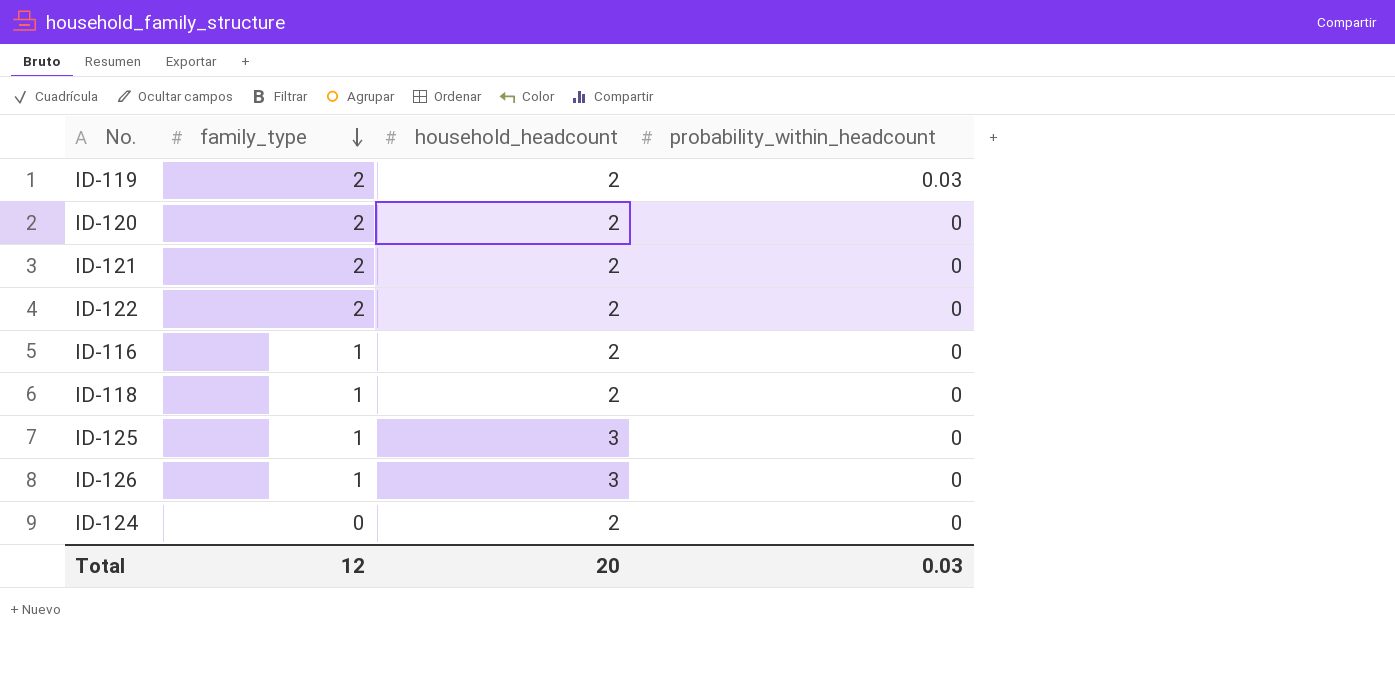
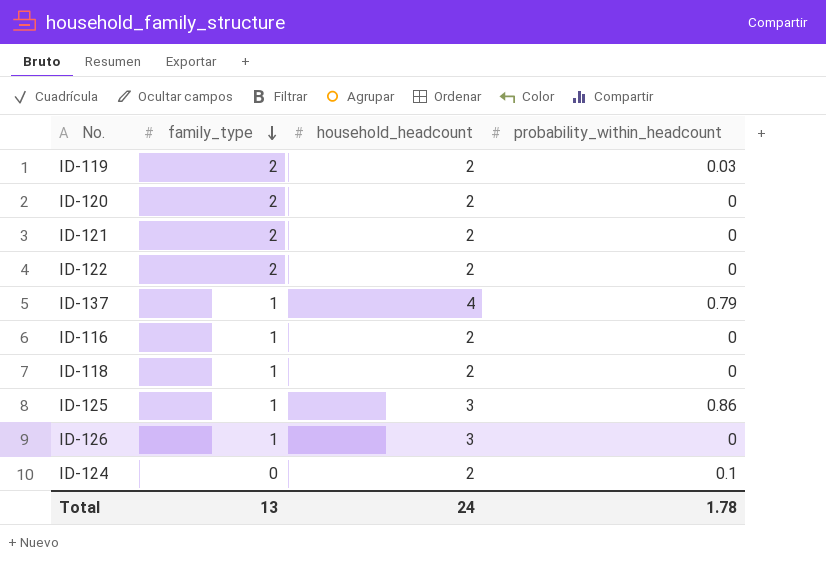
row ID-137: none -> 1 | 4 | 0.79
ID-125 | probability_within_headcount: 0 -> 0.86
ID-124 | probability_within_headcount: 0 -> 0.1
Total | family_type: 12 -> 13
Total | household_headcount: 20 -> 24
Total | probability_within_headcount: 0.03 -> 1.78

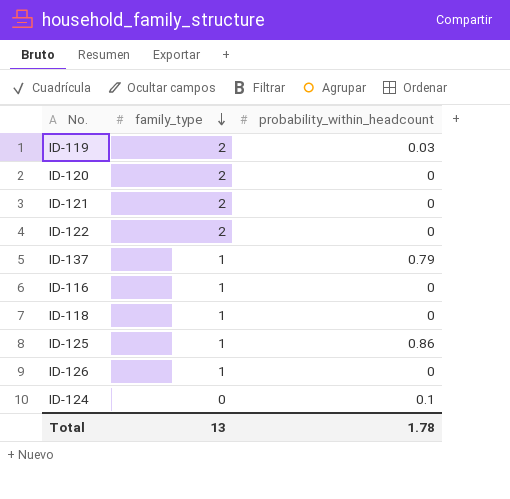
column household_headcount | position: 3 -> none

